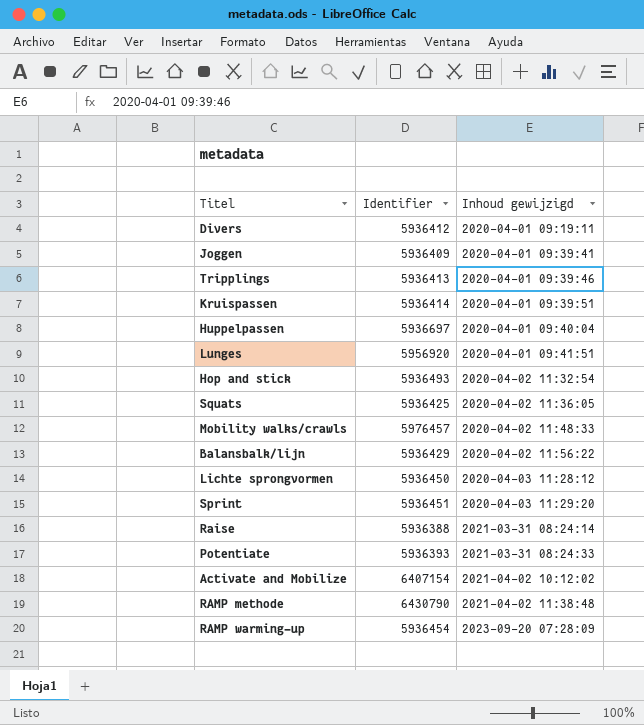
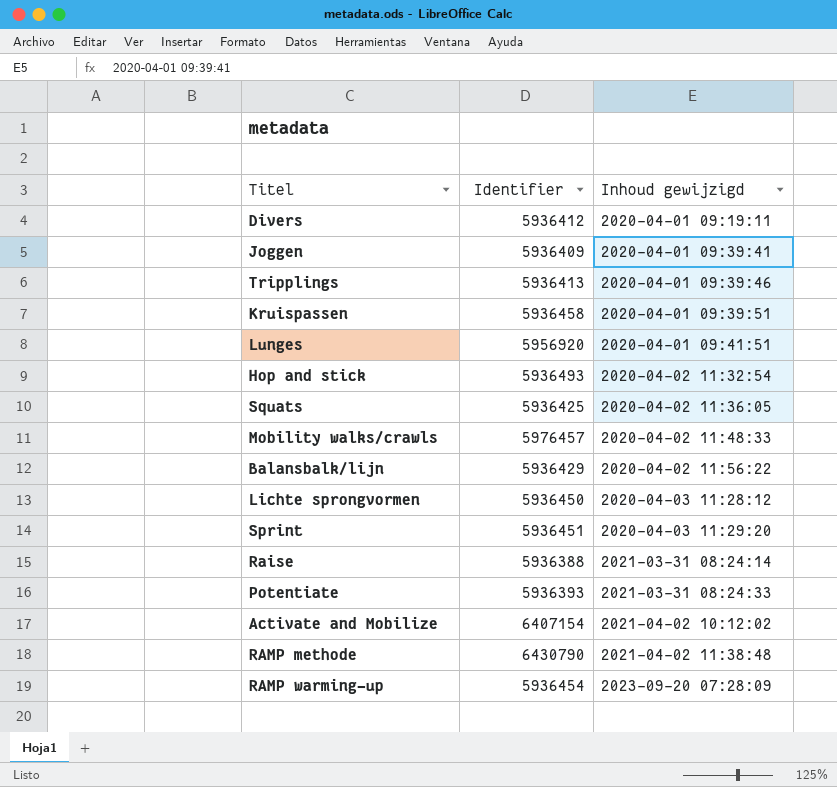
row Huppelpassen: 5936697 | 2020-04-01 09:40:04 -> none
Kruispassen | Identifier: 5936414 -> 5936458

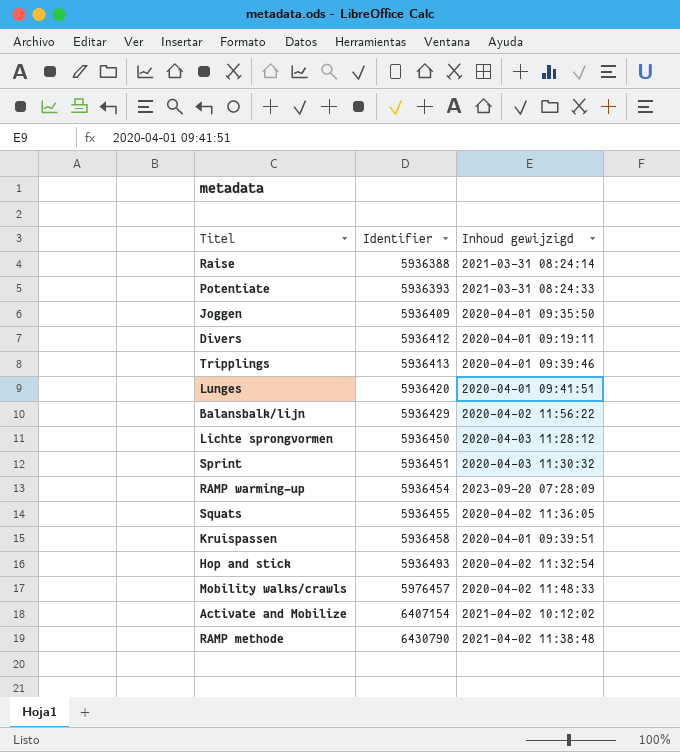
row order: Inhoud gewijzigd ascending -> Identifier ascending
Joggen | Inhoud gewijzigd: 2020-04-01 09:39:41 -> 2020-04-01 09:35:50
Lunges | Identifier: 5956920 -> 5936420
Sprint | Inhoud gewijzigd: 2020-04-03 11:29:20 -> 2020-04-03 11:30:32
Squats | Identifier: 5936425 -> 5936455

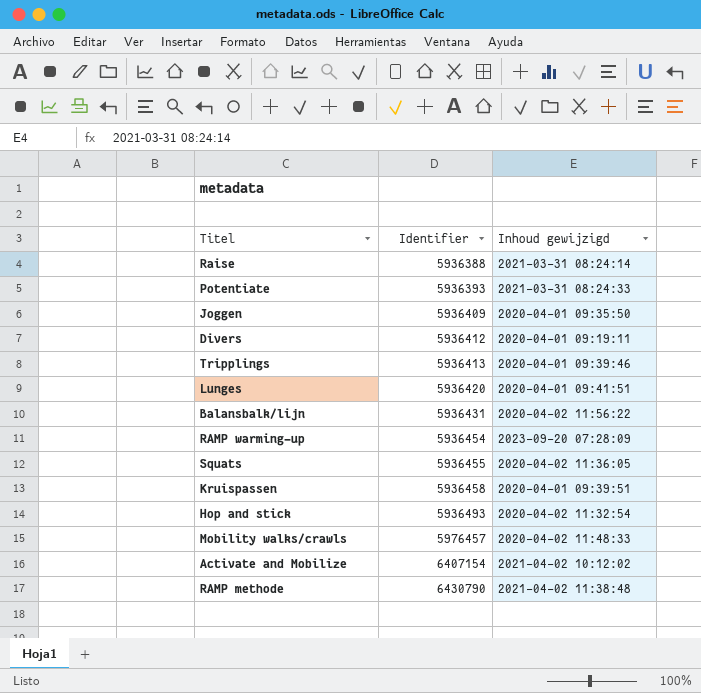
row Lichte sprongvormen: 5936450 | 2020-04-03 11:28:12 -> none
row Sprint: 5936451 | 2020-04-03 11:30:32 -> none
Balansbalk/lijn | Identifier: 5936429 -> 5936431

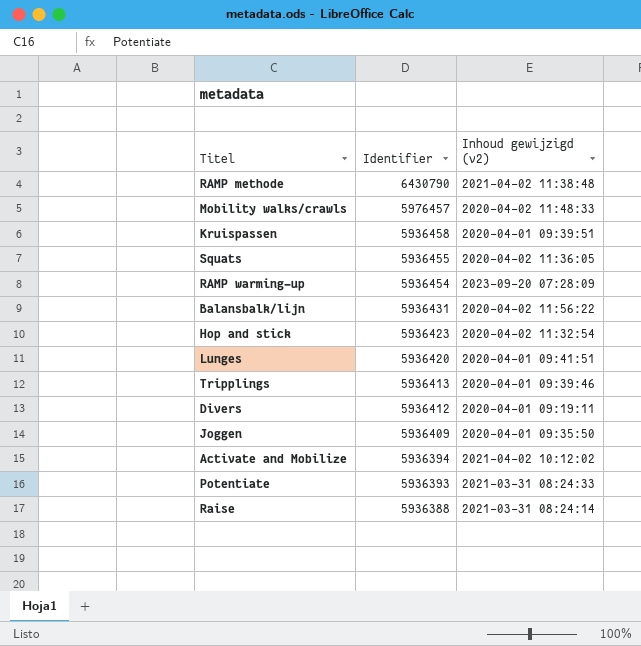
row order: Identifier ascending -> Identifier descending
column name: Inhoud gewijzigd -> Inhoud gewijzigd (v2)
Hop and stick | Identifier: 5936493 -> 5936423
Activate and Mobilize | Identifier: 6407154 -> 5936394

